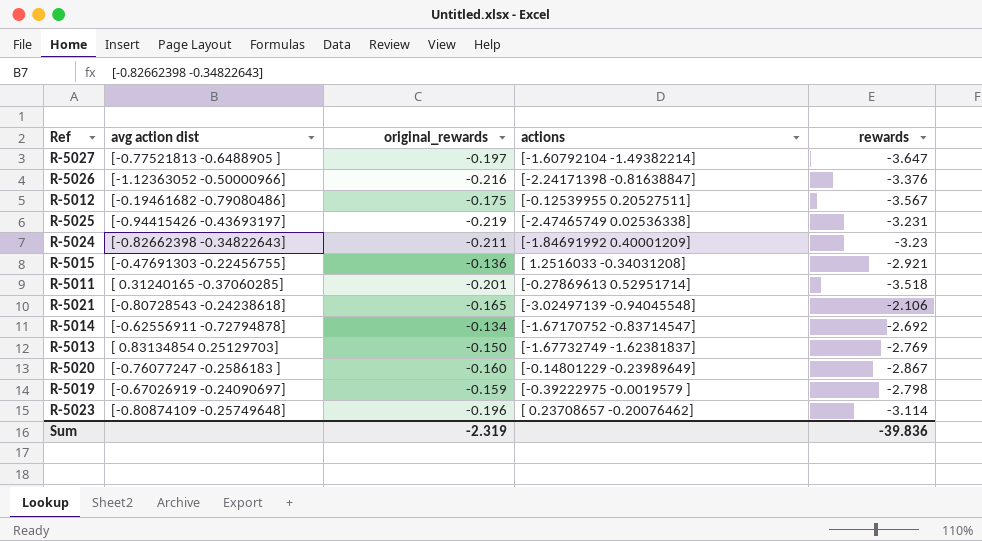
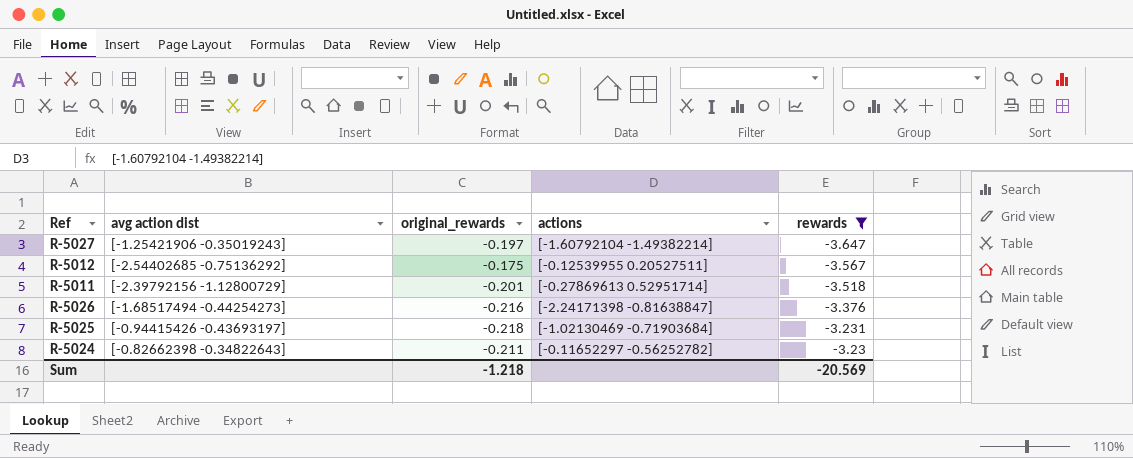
filter: none -> rewards <= -3.23
row order: none -> rewards ascending
R-5027 | avg action dist: [-0.77521813 -0.6488905 ] -> [-1.25421906 -0.35019243]
R-5012 | avg action dist: [-0.19461682 -0.79080486] -> [-2.54402685 -0.75136292]
R-5011 | avg action dist: [ 0.31240165 -0.37060285] -> [-2.39792156 -1.12800729]
R-5026 | avg action dist: [-1.12363052 -0.50000966] -> [-1.68517494 -0.44254273]
R-5025 | original_rewards: -0.219 -> -0.218
R-5025 | actions: [-2.47465749 0.02536338] -> [-1.02130469 -0.71903684]
R-5024 | actions: [-1.84691992 0.40001209] -> [-0.11652297 -0.56252782]
Sum | original_rewards: -2.319 -> -1.218
Sum | rewards: -39.836 -> -20.569

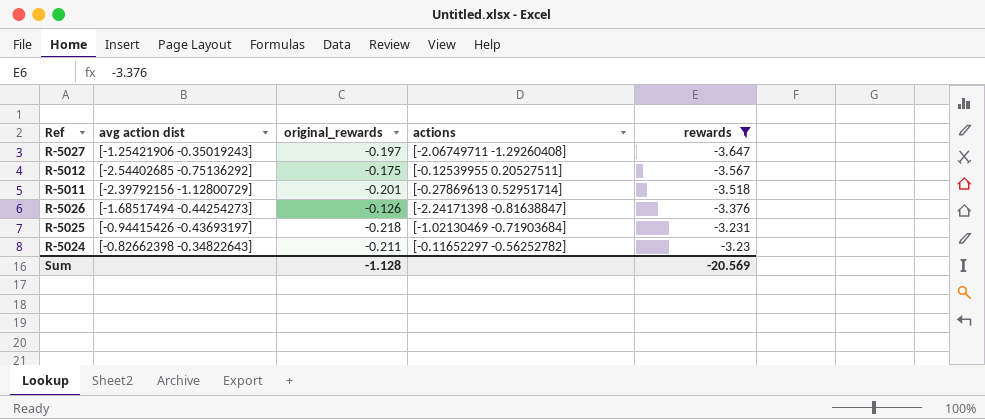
R-5027 | actions: [-1.60792104 -1.49382214] -> [-2.06749711 -1.29260408]
R-5026 | original_rewards: -0.216 -> -0.126
Sum | original_rewards: -1.218 -> -1.128

